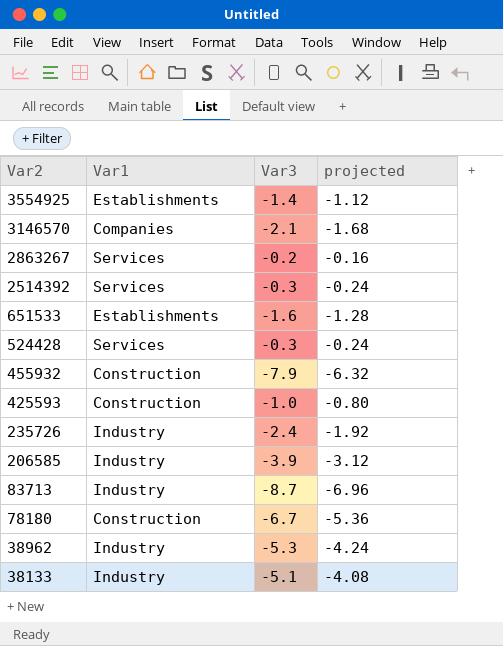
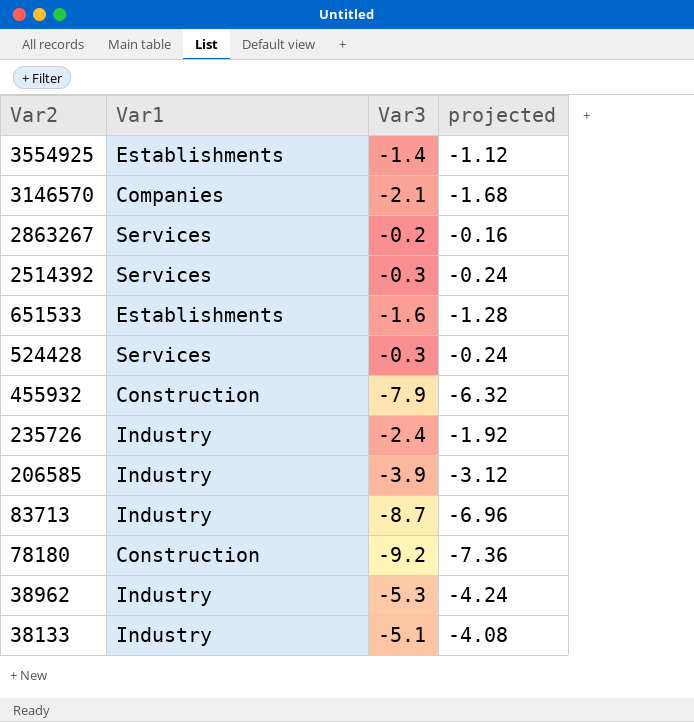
row 425593: Construction | -1.0 | -0.80 -> none
78180 | Var3: -6.7 -> -9.2
78180 | projected: -5.36 -> -7.36

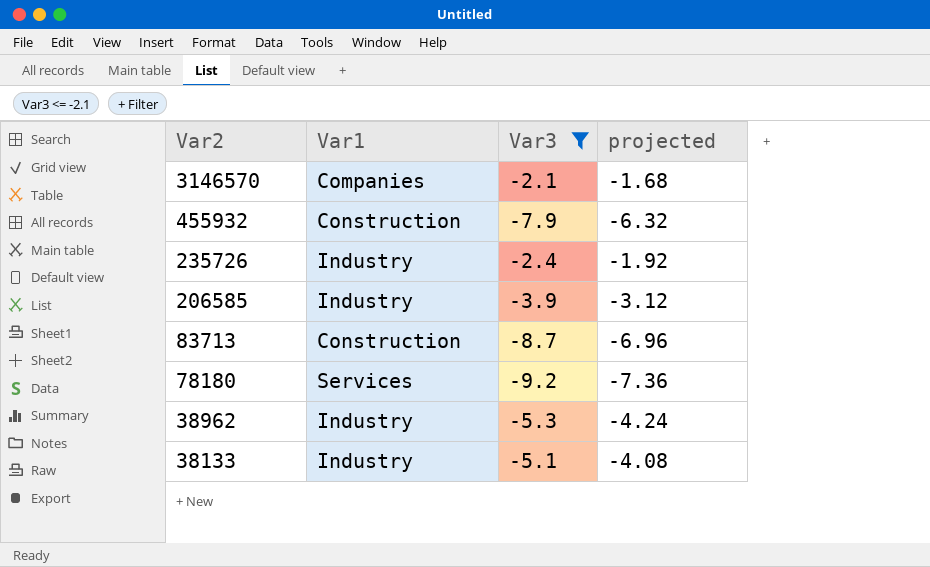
filter: none -> Var3 <= -2.1
83713 | Var1: Industry -> Construction
78180 | Var1: Construction -> Services

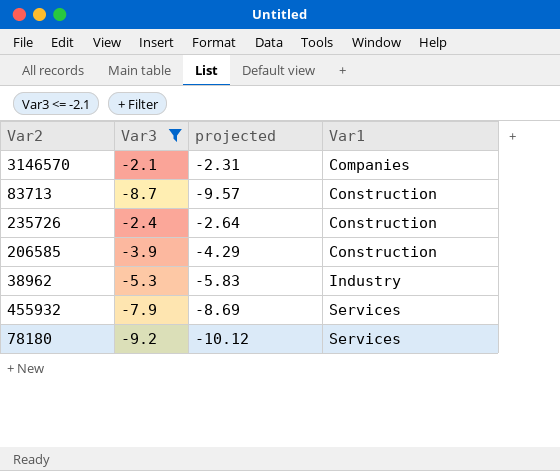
row order: Var2 descending -> Var1 ascending
column projected | formula: [Var3] * 0.8 -> [Var3] * 1.1
column Var1 | position: 2 -> 4
row 38133: Industry | -5.1 | -4.08 -> none
235726 | Var1: Industry -> Construction
206585 | Var1: Industry -> Construction
455932 | Var1: Construction -> Services

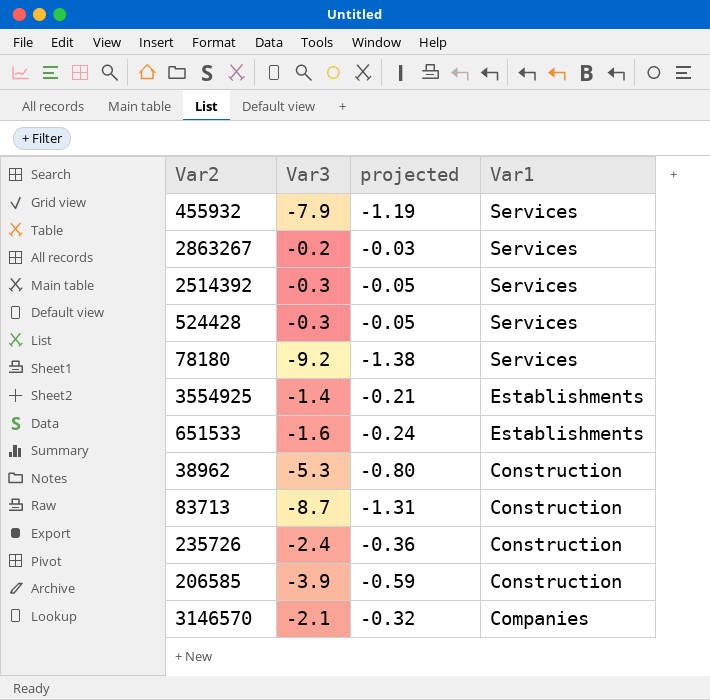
filter: Var3 <= -2.1 -> none
row order: Var1 ascending -> Var1 descending
column projected | formula: [Var3] * 1.1 -> [Var3] * 0.15
38962 | Var1: Industry -> Construction

